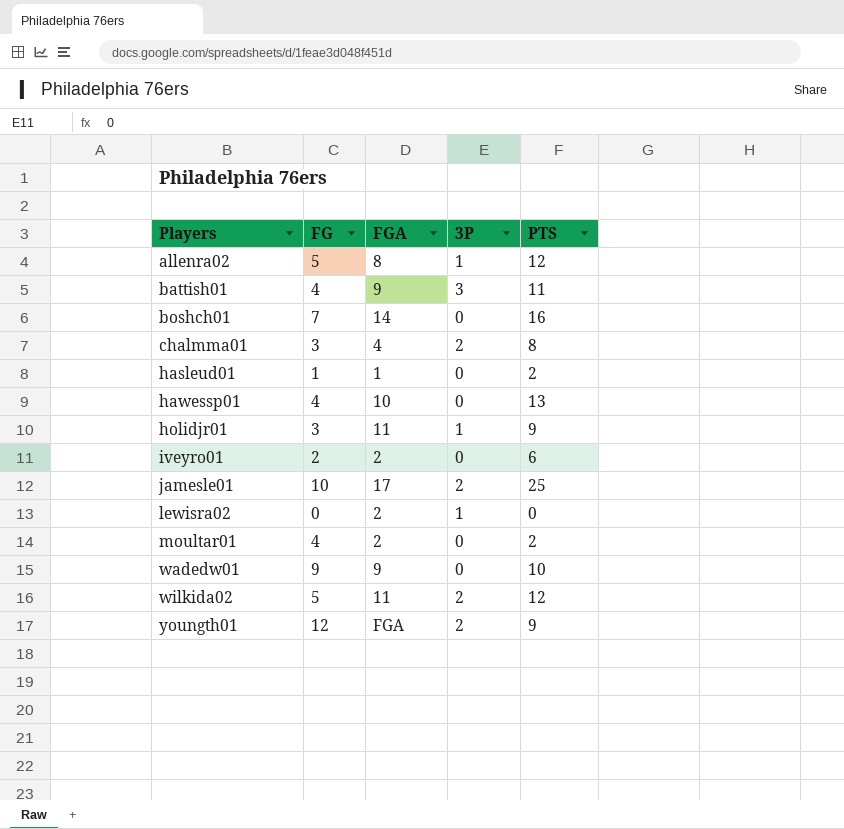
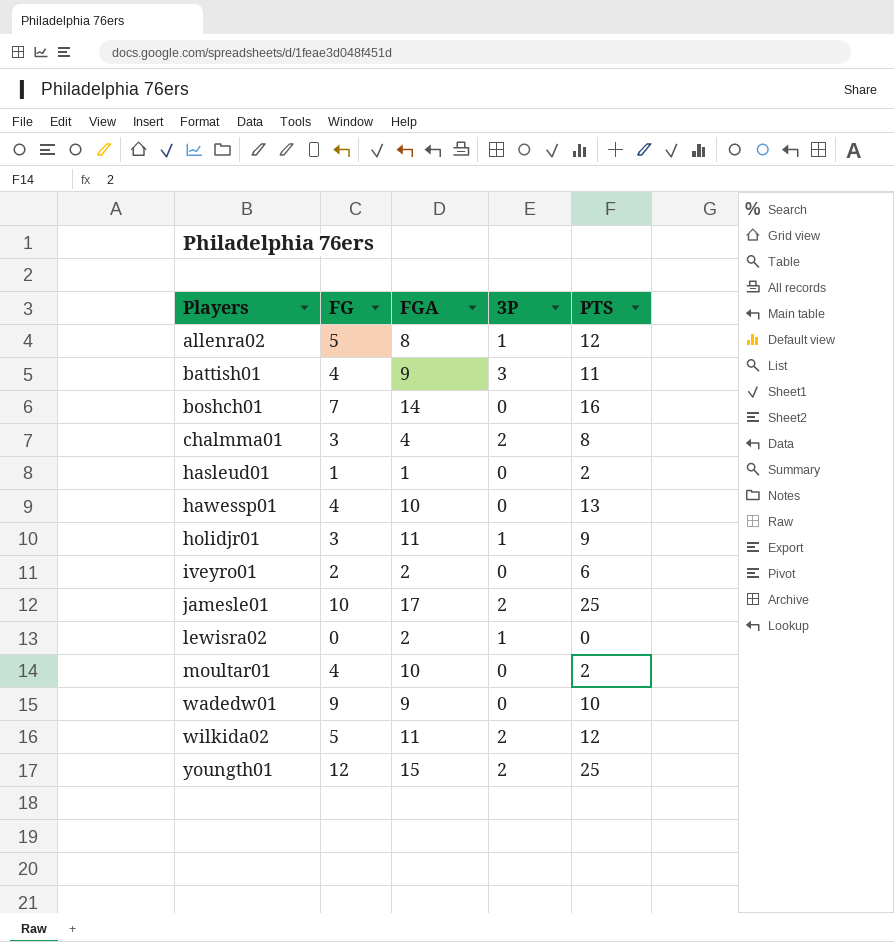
moultar01 | FGA: 2 -> 10
youngth01 | FGA: FGA -> 15
youngth01 | PTS: 9 -> 25

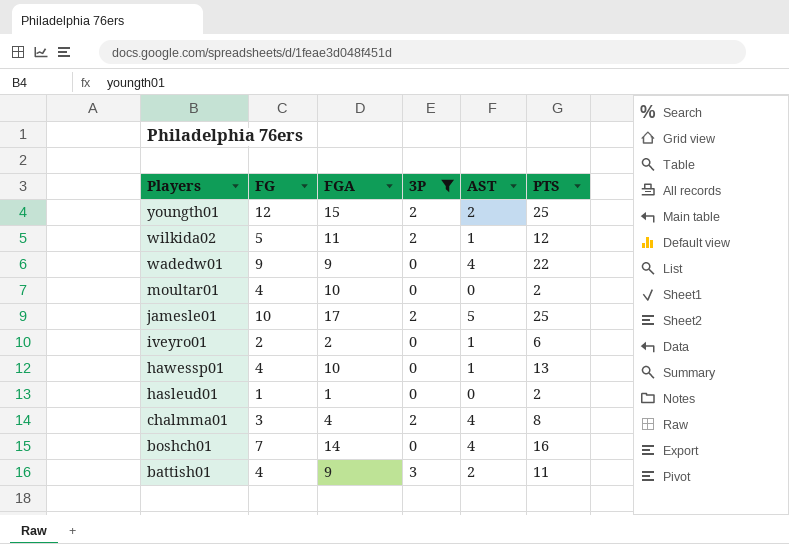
filter: none -> 3P != 1
row order: Players ascending -> Players descending
column AST | position: none -> 5
wadedw01 | PTS: 10 -> 22

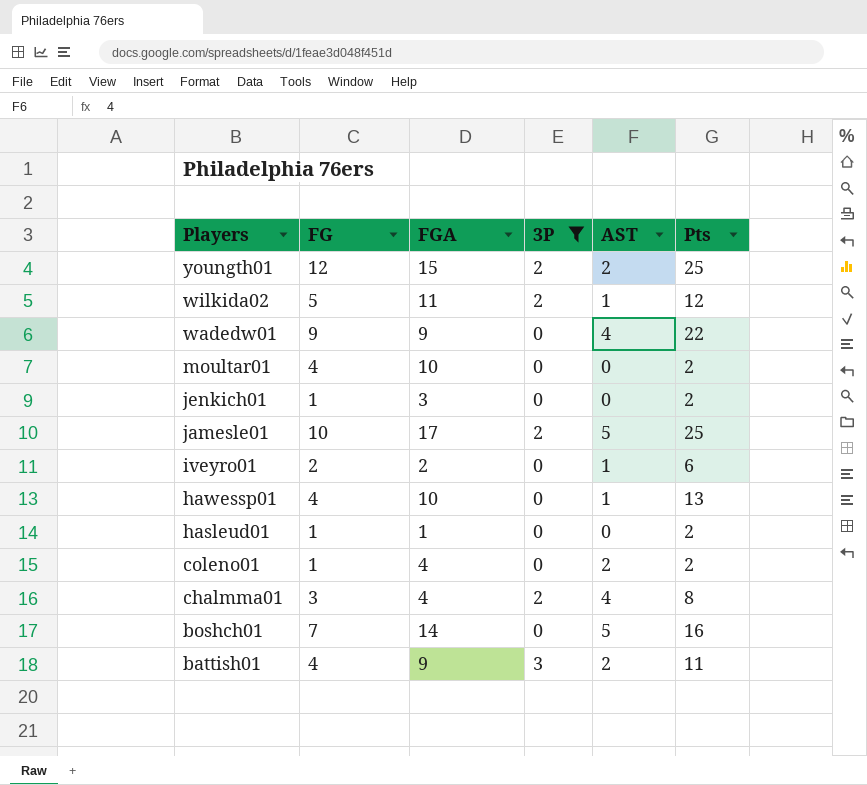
column name: PTS -> Pts
row jenkich01: none -> 1 | 3 | 0 | 0 | 2
row coleno01: none -> 1 | 4 | 0 | 2 | 2
boshch01 | AST: 4 -> 5

